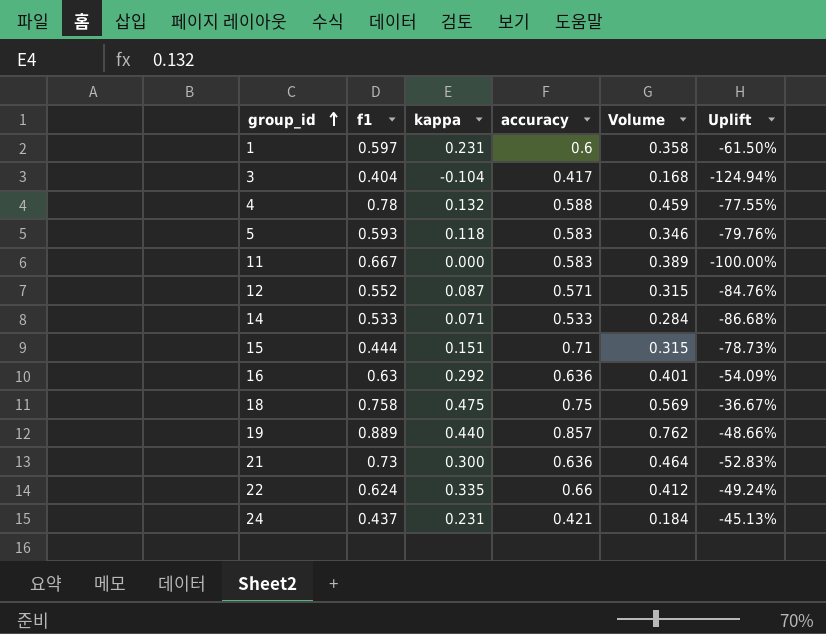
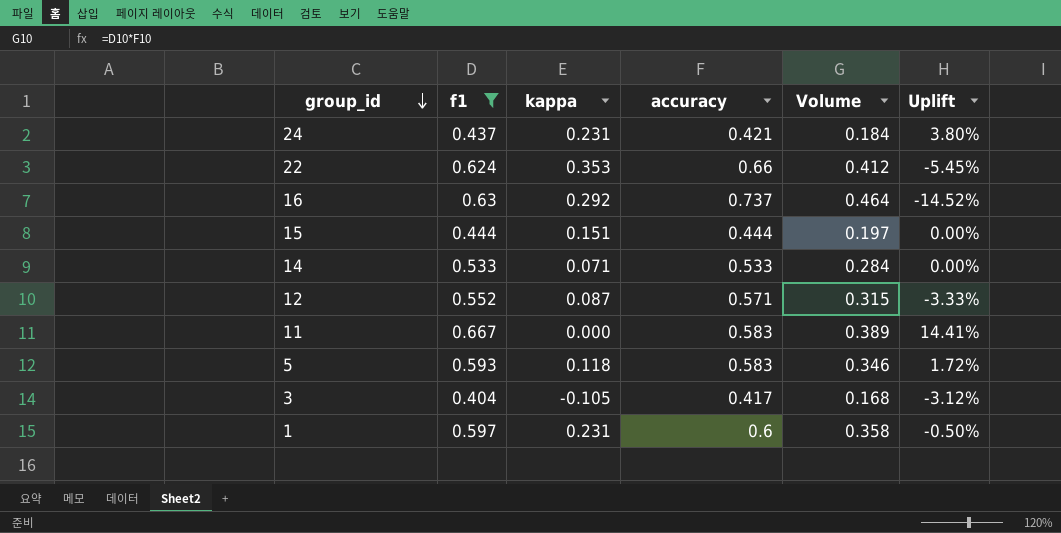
filter: none -> f1 <= 0.667
row order: group_id ascending -> group_id descending
column Uplift | formula: ([kappa] - [accuracy]) / [accuracy] -> ([f1] - [accuracy]) / [accuracy]
22 | kappa: 0.335 -> 0.353
16 | accuracy: 0.636 -> 0.737
16 | Volume: 0.401 -> 0.464
15 | accuracy: 0.71 -> 0.444
15 | Volume: 0.315 -> 0.197
3 | kappa: -0.104 -> -0.105

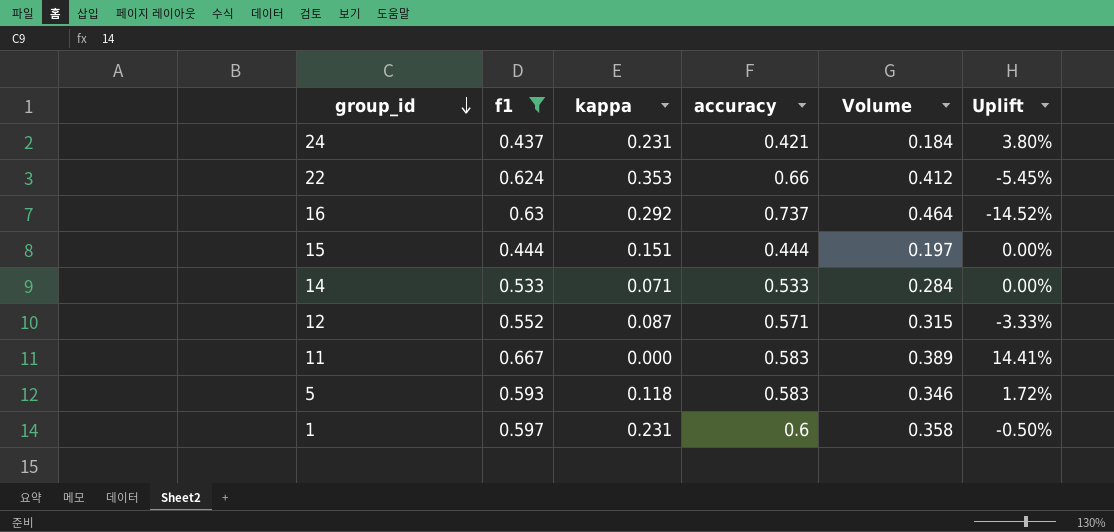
row 3: 0.404 | -0.105 | 0.417 | 0.168 | -3.12% -> none

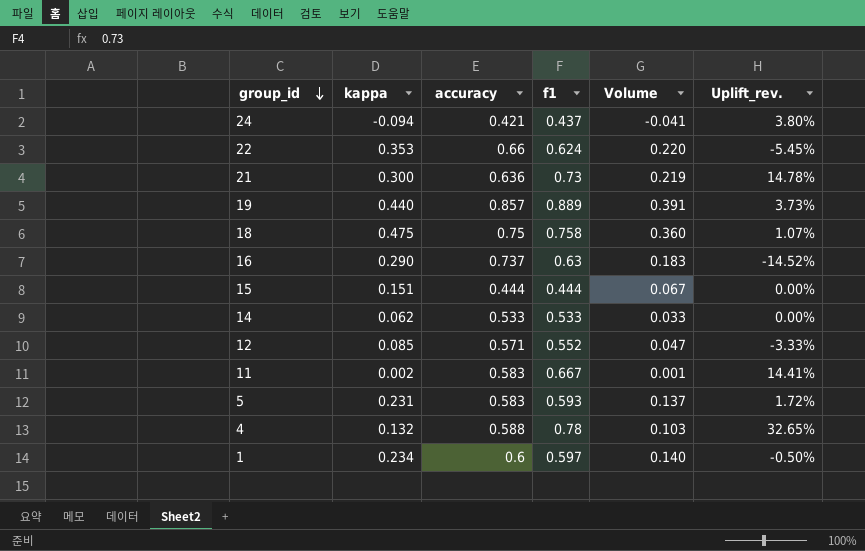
filter: f1 <= 0.667 -> none
column f1 | position: 2 -> 4
column Volume | formula: [f1] * [accuracy] -> [kappa] * [f1]
column name: Uplift -> Uplift_rev.
24 | kappa: 0.231 -> -0.094
16 | kappa: 0.292 -> 0.290
14 | kappa: 0.071 -> 0.062
12 | kappa: 0.087 -> 0.085
11 | kappa: 0.000 -> 0.002
5 | kappa: 0.118 -> 0.231
1 | kappa: 0.231 -> 0.234

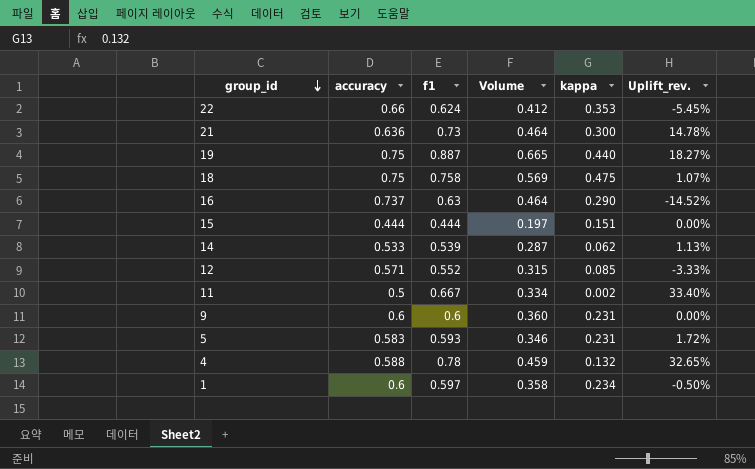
column Volume | formula: [kappa] * [f1] -> [accuracy] * [f1]
column kappa | position: 2 -> 5
row 24: -0.094 | 0.421 | 0.437 | -0.041 | 3.80% -> none
19 | accuracy: 0.857 -> 0.75
19 | f1: 0.889 -> 0.887
19 | Uplift_rev.: 3.73% -> 18.27%
14 | f1: 0.533 -> 0.539
14 | Uplift_rev.: 0.00% -> 1.13%
11 | accuracy: 0.583 -> 0.5
11 | Uplift_rev.: 14.41% -> 33.40%
row 9: none -> 0.6 | 0.6 | 0.360 | 0.231 | 0.00%

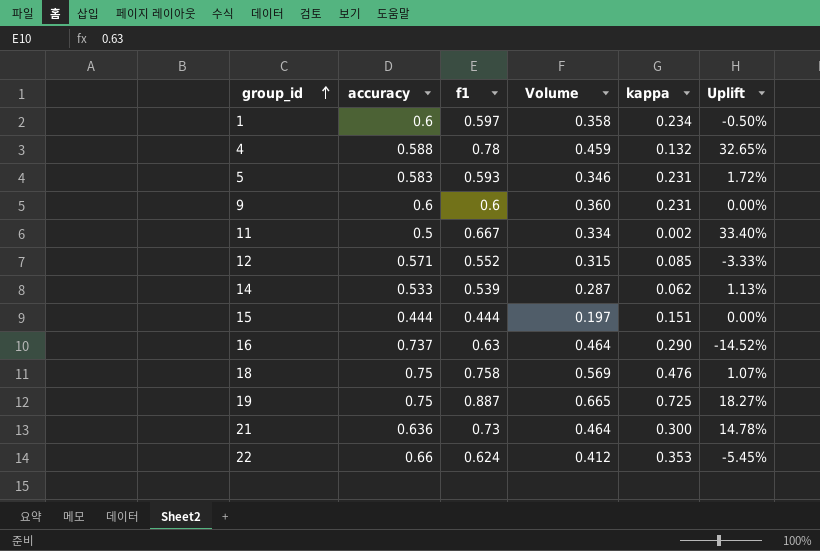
row order: group_id descending -> group_id ascending
column name: Uplift_rev. -> Uplift
18 | kappa: 0.475 -> 0.476
19 | kappa: 0.440 -> 0.725

